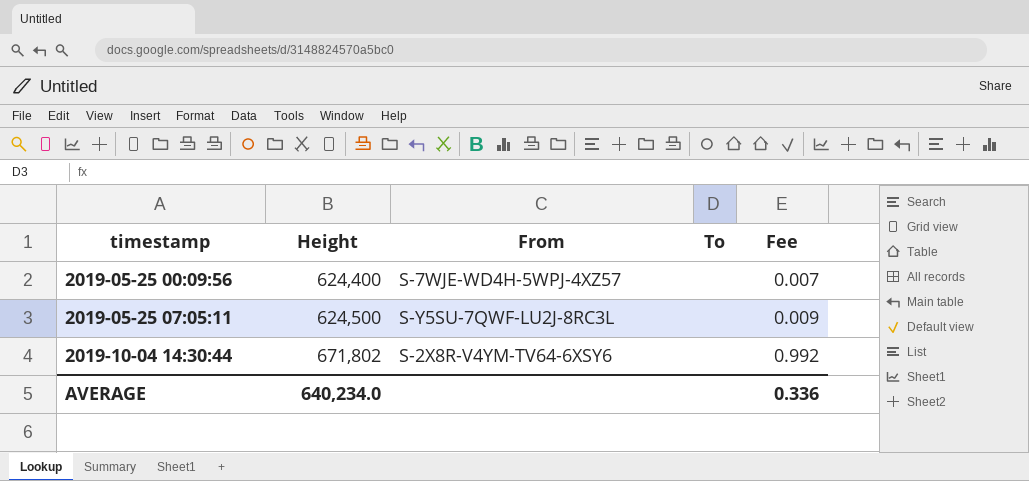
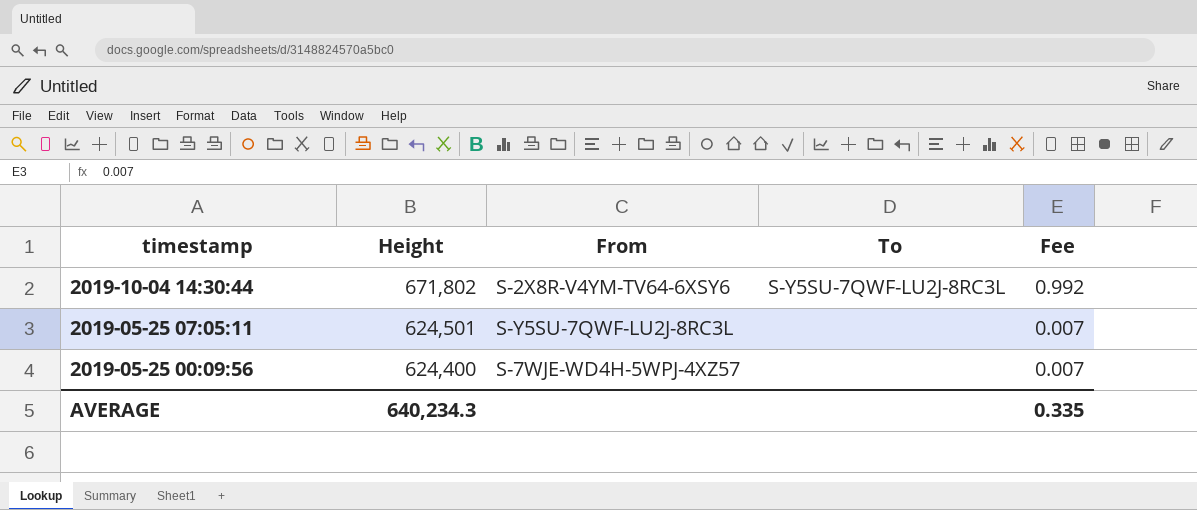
row order: timestamp ascending -> timestamp descending
2019-10-04 14:30:44 | To: none -> S-Y5SU-7QWF-LU2J-8RC3L
2019-05-25 07:05:11 | Height: 624,500 -> 624,501
2019-05-25 07:05:11 | Fee: 0.009 -> 0.007
AVERAGE | Height: 640,234.0 -> 640,234.3
AVERAGE | Fee: 0.336 -> 0.335

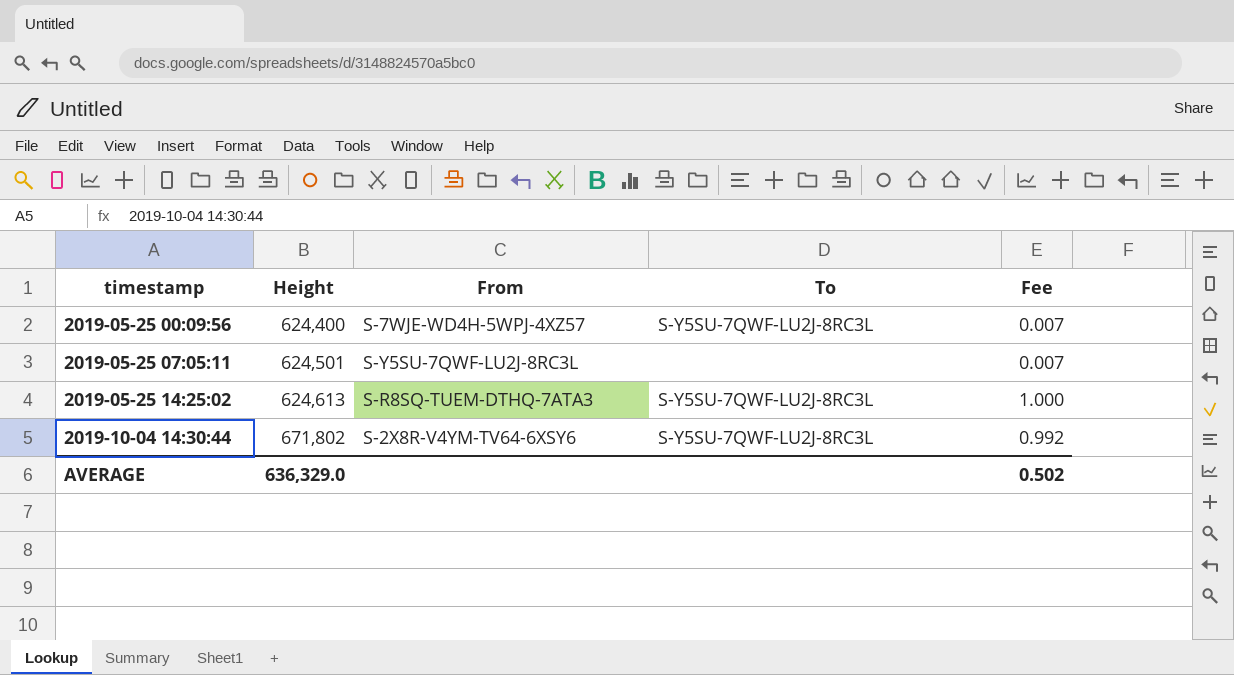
row order: timestamp descending -> timestamp ascending
2019-05-25 00:09:56 | To: none -> S-Y5SU-7QWF-LU2J-8RC3L
row 2019-05-25 14:25:02: none -> 624,613 | S-R8SQ-TUEM-DTHQ-7ATA3 | S-Y5SU-7QWF-LU2J-8RC3L | 1.000
AVERAGE | Height: 640,234.3 -> 636,329.0
AVERAGE | Fee: 0.335 -> 0.502

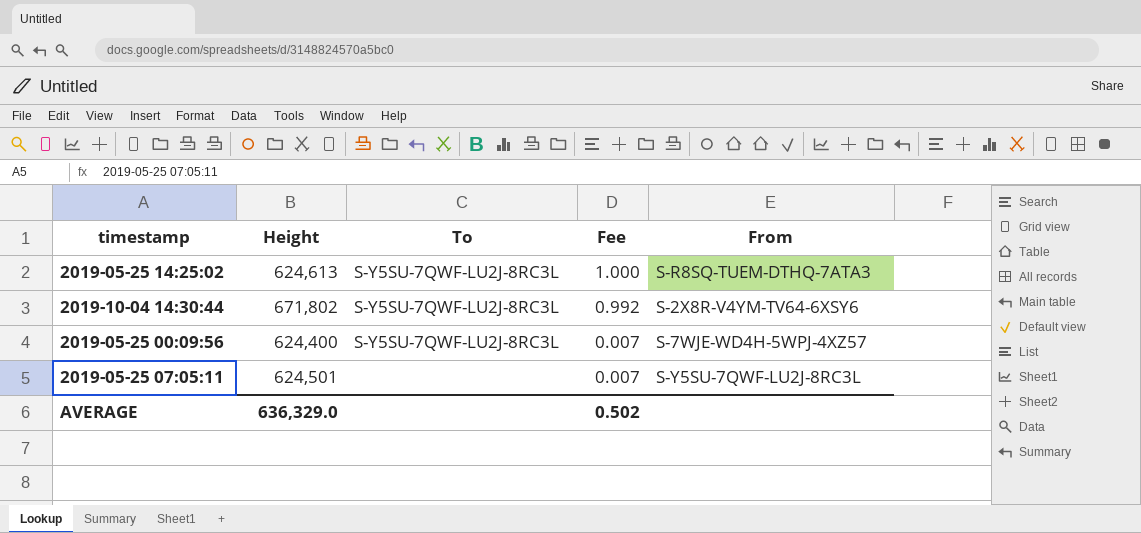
row order: timestamp ascending -> Fee descending
column From | position: 3 -> 5

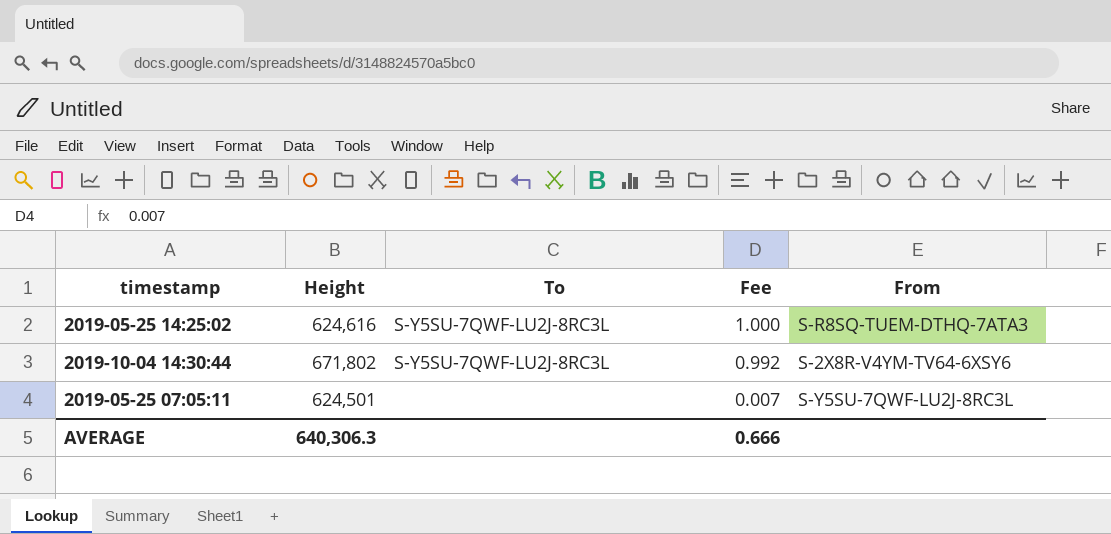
row 2019-05-25 00:09:56: 624,400 | S-Y5SU-7QWF-LU2J-8RC3L | 0.007 | S-7WJE-WD4H-5WPJ-4XZ57 -> none
2019-05-25 14:25:02 | Height: 624,613 -> 624,616
AVERAGE | Height: 636,329.0 -> 640,306.3
AVERAGE | Fee: 0.502 -> 0.666

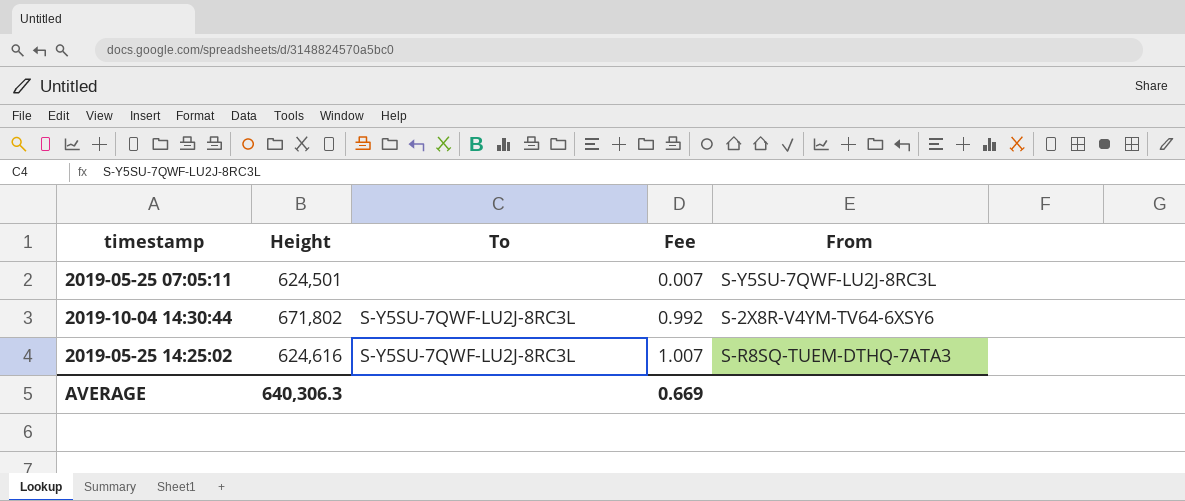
row order: Fee descending -> Fee ascending
2019-05-25 14:25:02 | Fee: 1.000 -> 1.007
AVERAGE | Fee: 0.666 -> 0.669

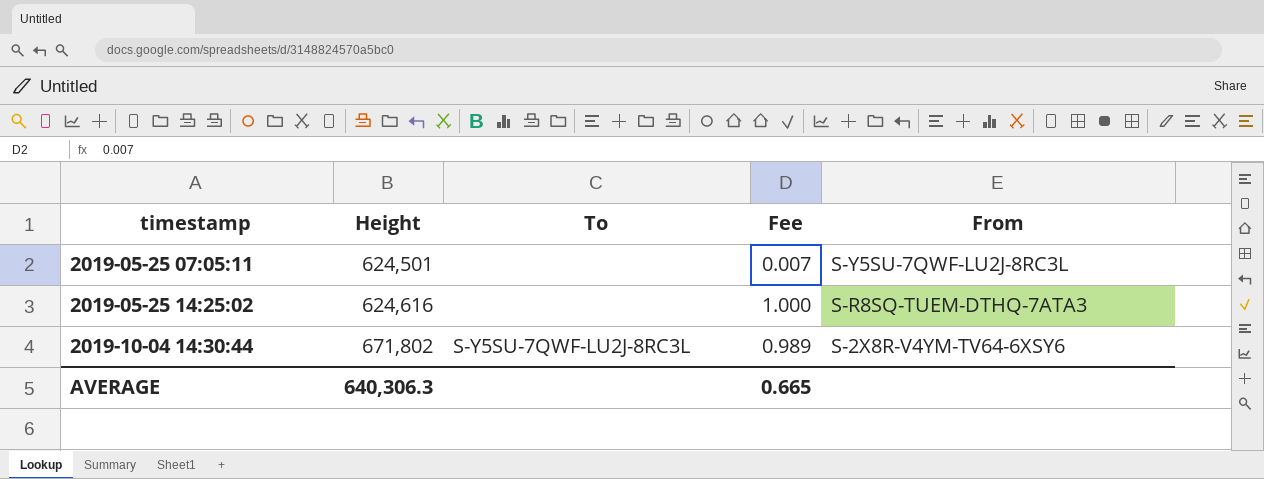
row order: Fee ascending -> timestamp ascending
2019-05-25 14:25:02 | To: S-Y5SU-7QWF-LU2J-8RC3L -> none
2019-05-25 14:25:02 | Fee: 1.007 -> 1.000
2019-10-04 14:30:44 | Fee: 0.992 -> 0.989
AVERAGE | Fee: 0.669 -> 0.665

